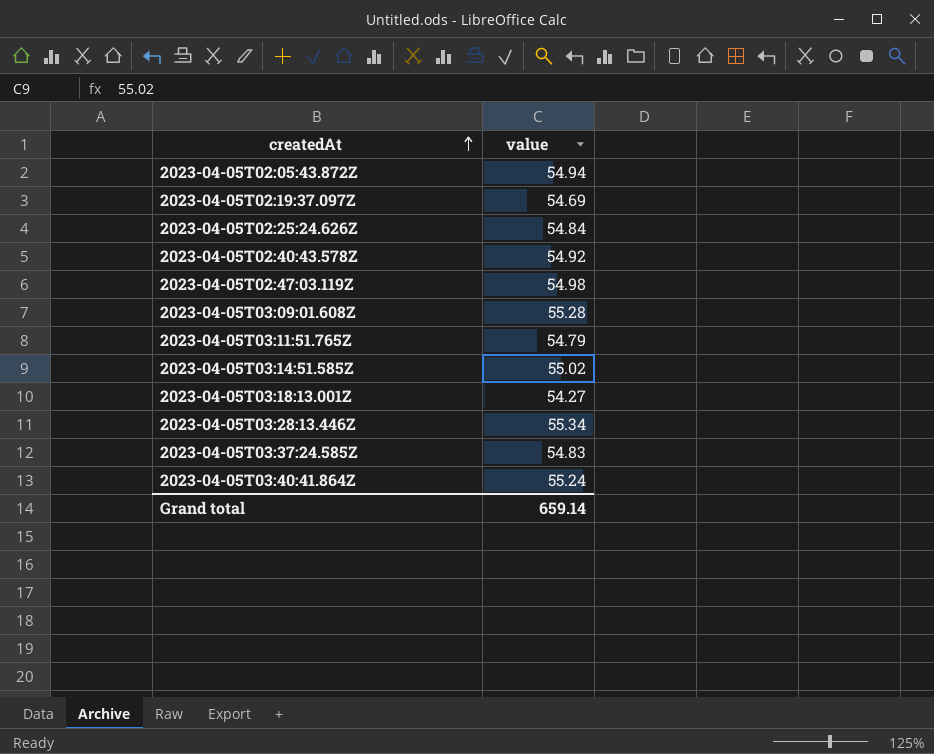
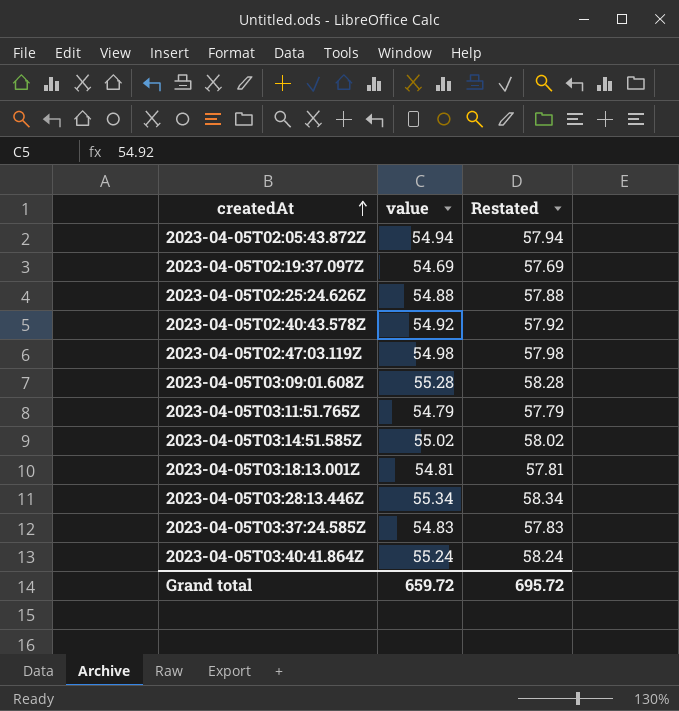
column Restated | formula: none -> [value] + 3
2023-04-05T02:25:24.626Z | value: 54.84 -> 54.88
2023-04-05T03:18:13.001Z | value: 54.27 -> 54.81
Grand total | value: 659.14 -> 659.72

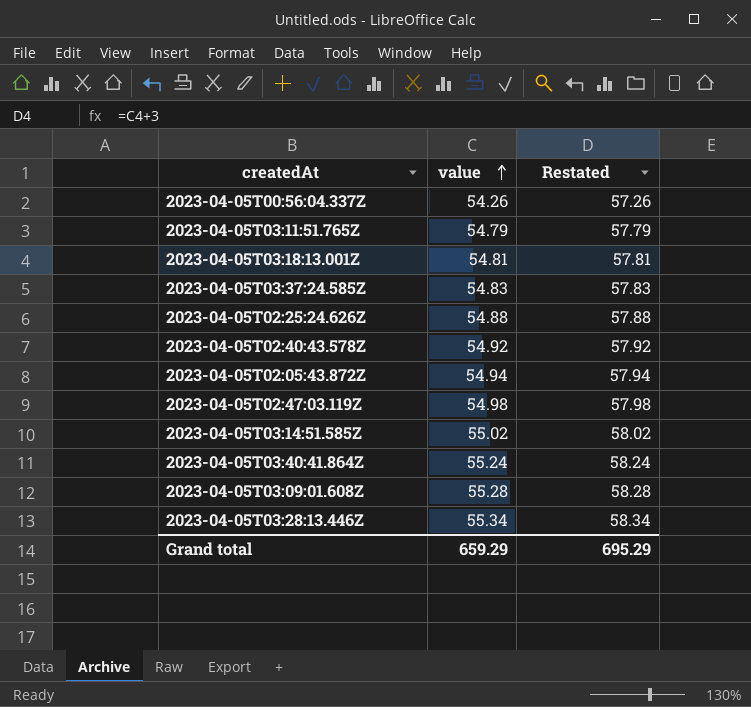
row order: createdAt ascending -> value ascending
row 2023-04-05T02:19:37.097Z: 54.69 | 57.69 -> none
row 2023-04-05T00:56:04.337Z: none -> 54.26 | 57.26
Grand total | value: 659.72 -> 659.29
Grand total | Restated: 695.72 -> 695.29

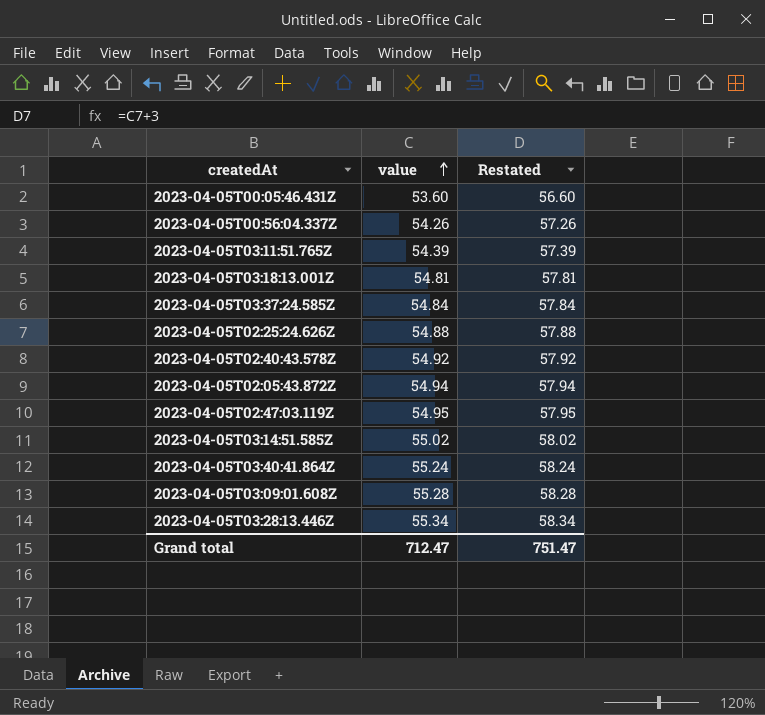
row 2023-04-05T00:05:46.431Z: none -> 53.60 | 56.60
2023-04-05T03:11:51.765Z | value: 54.79 -> 54.39
2023-04-05T03:11:51.765Z | Restated: 57.79 -> 57.39
2023-04-05T03:37:24.585Z | value: 54.83 -> 54.84
2023-04-05T03:37:24.585Z | Restated: 57.83 -> 57.84
2023-04-05T02:47:03.119Z | value: 54.98 -> 54.95
2023-04-05T02:47:03.119Z | Restated: 57.98 -> 57.95
Grand total | value: 659.29 -> 712.47
Grand total | Restated: 695.29 -> 751.47

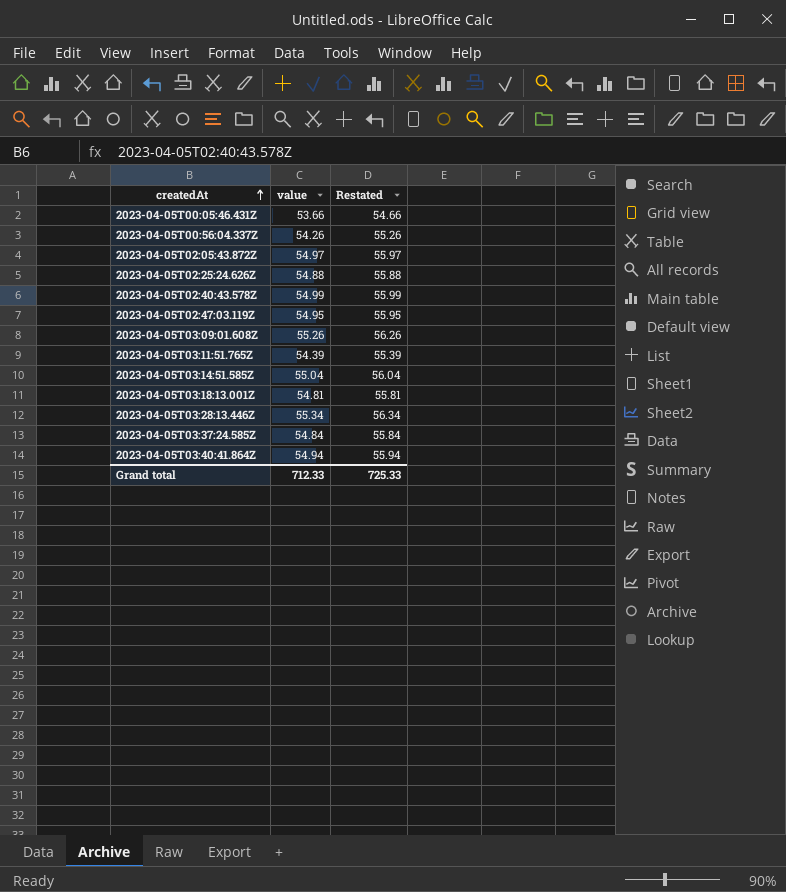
row order: value ascending -> createdAt ascending
column Restated | formula: [value] + 3 -> [value] + 1
2023-04-05T00:05:46.431Z | value: 53.60 -> 53.66
2023-04-05T02:05:43.872Z | value: 54.94 -> 54.97
2023-04-05T02:40:43.578Z | value: 54.92 -> 54.99
2023-04-05T03:09:01.608Z | value: 55.28 -> 55.26
2023-04-05T03:14:51.585Z | value: 55.02 -> 55.04
2023-04-05T03:40:41.864Z | value: 55.24 -> 54.94
Grand total | value: 712.47 -> 712.33
Grand total | Restated: 751.47 -> 725.33

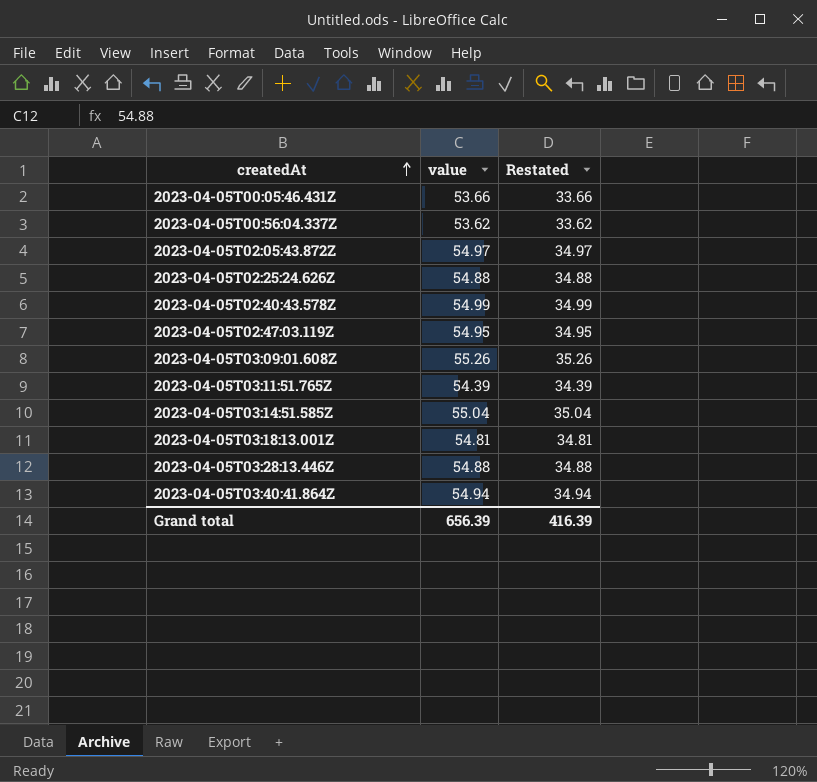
column Restated | formula: [value] + 1 -> [value] - 20
row 2023-04-05T03:37:24.585Z: 54.84 | 55.84 -> none
2023-04-05T00:56:04.337Z | value: 54.26 -> 53.62
2023-04-05T03:28:13.446Z | value: 55.34 -> 54.88
Grand total | value: 712.33 -> 656.39
Grand total | Restated: 725.33 -> 416.39

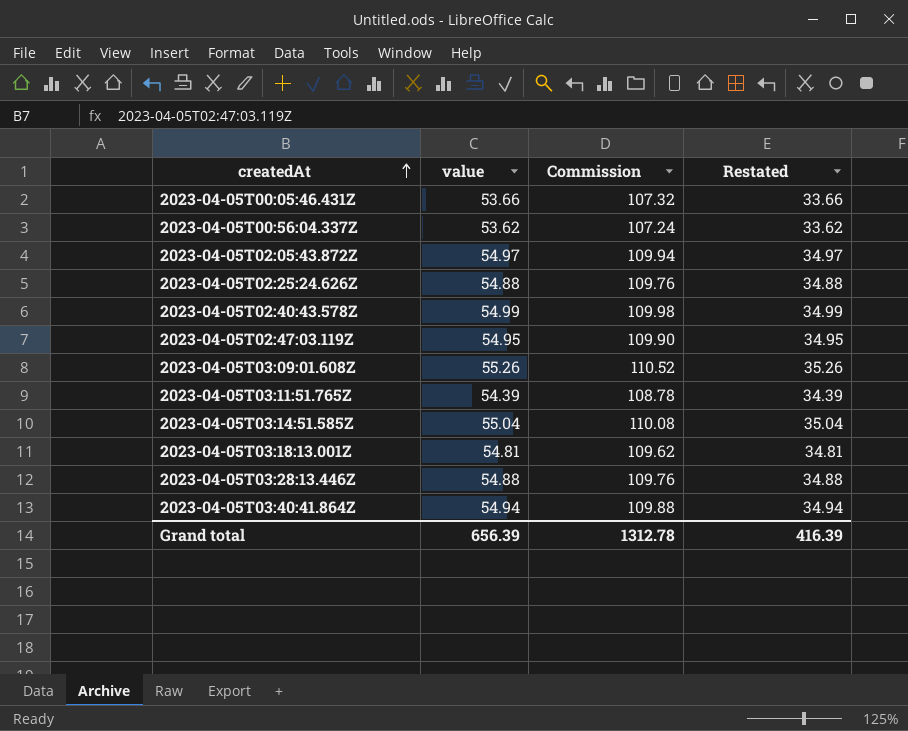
column Commission | formula: none -> [value] * 2

